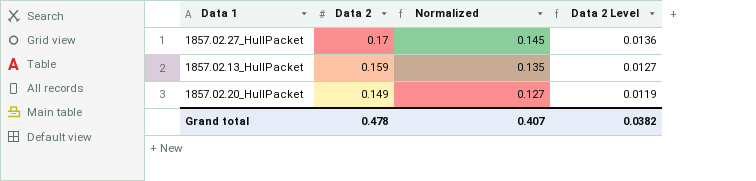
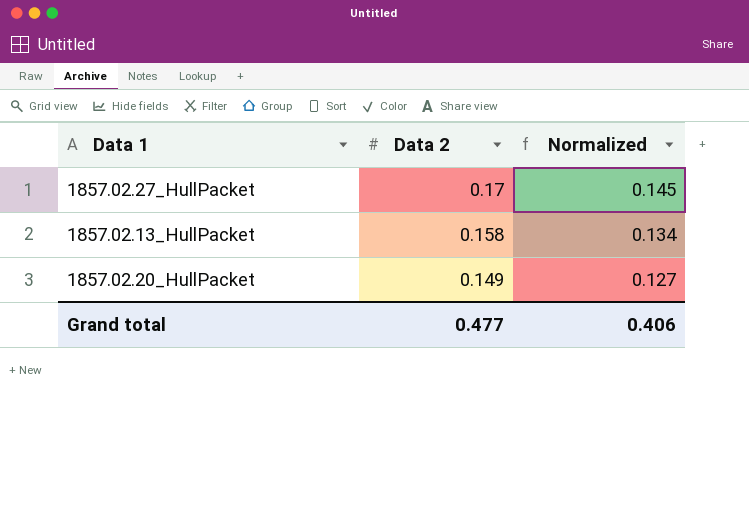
column Data 2 Level | formula: [Data 2] * 0.08 -> none
1857.02.13_HullPacket | Data 2: 0.159 -> 0.158
1857.02.13_HullPacket | Normalized: 0.135 -> 0.134
Grand total | Data 2: 0.478 -> 0.477
Grand total | Normalized: 0.407 -> 0.406

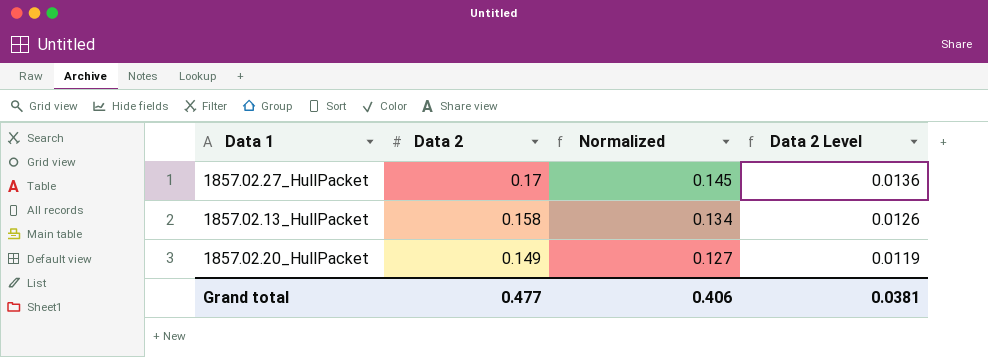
column Data 2 Level | formula: none -> [Data 2] * 0.08

